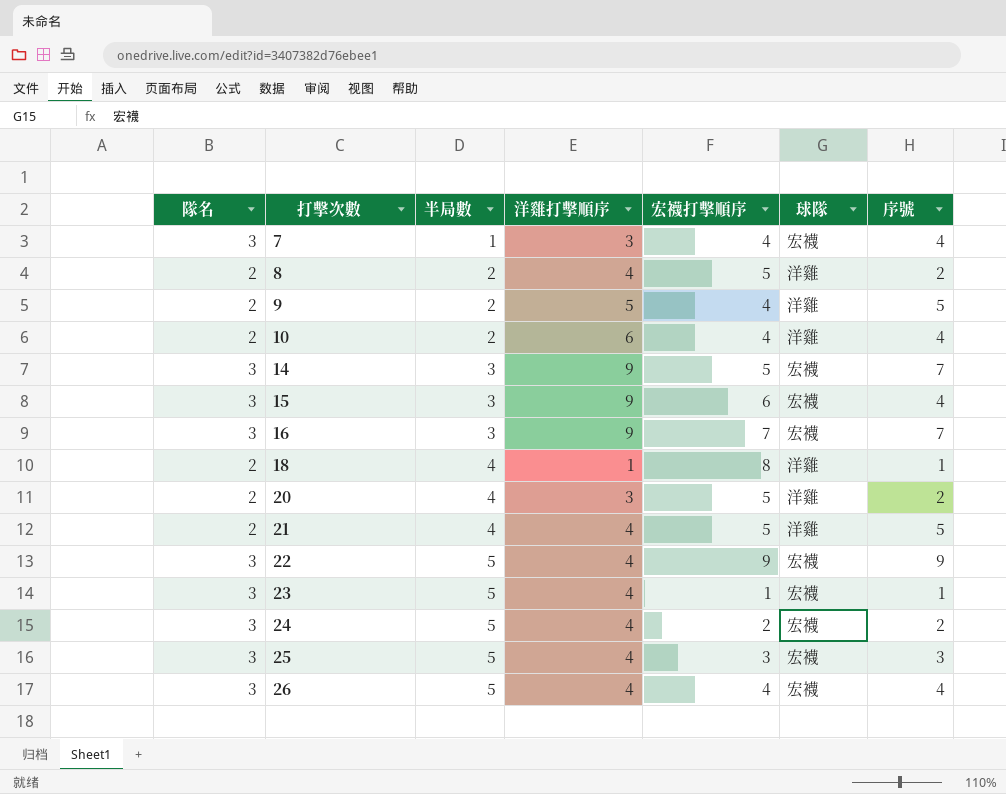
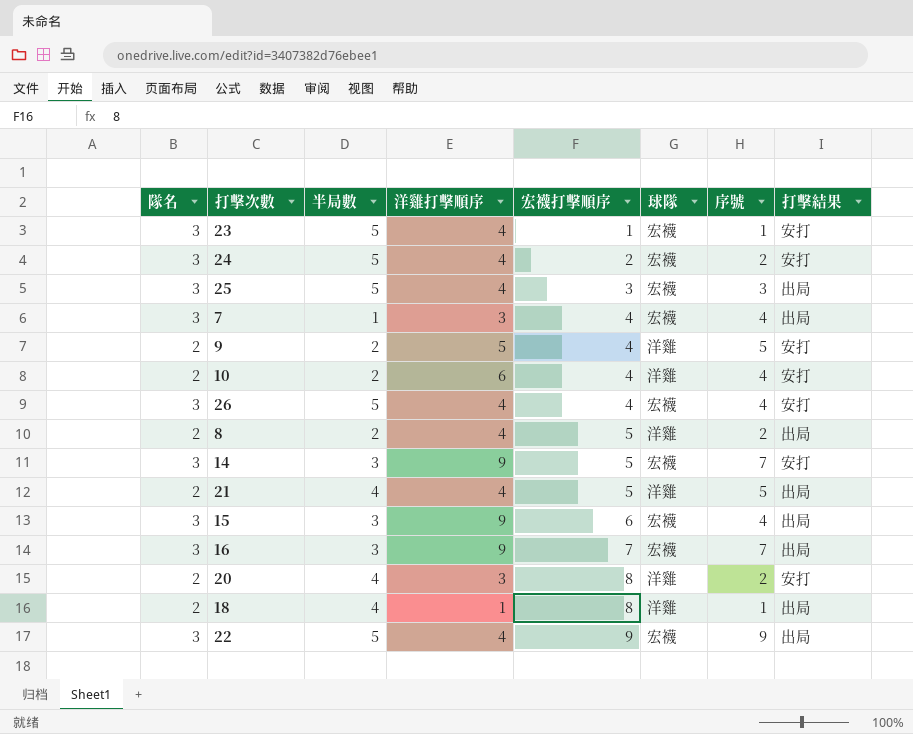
row order: 打擊次數 ascending -> 宏襪打擊順序 ascending
column 打擊結果 | position: none -> 8
20 | 宏襪打擊順序: 5 -> 8

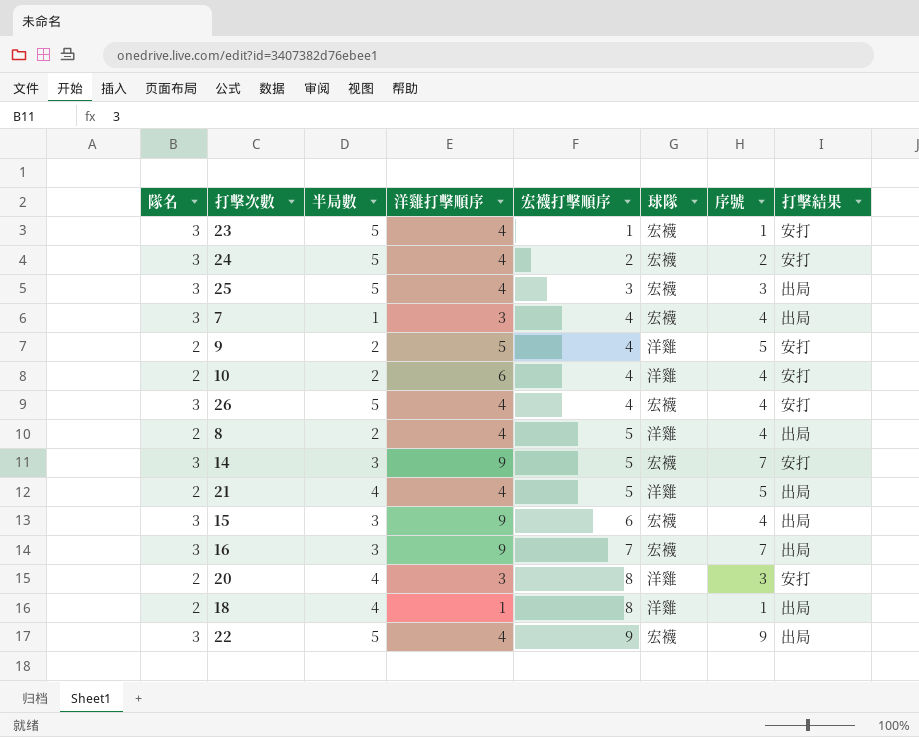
8 | 序號: 2 -> 4
20 | 序號: 2 -> 3

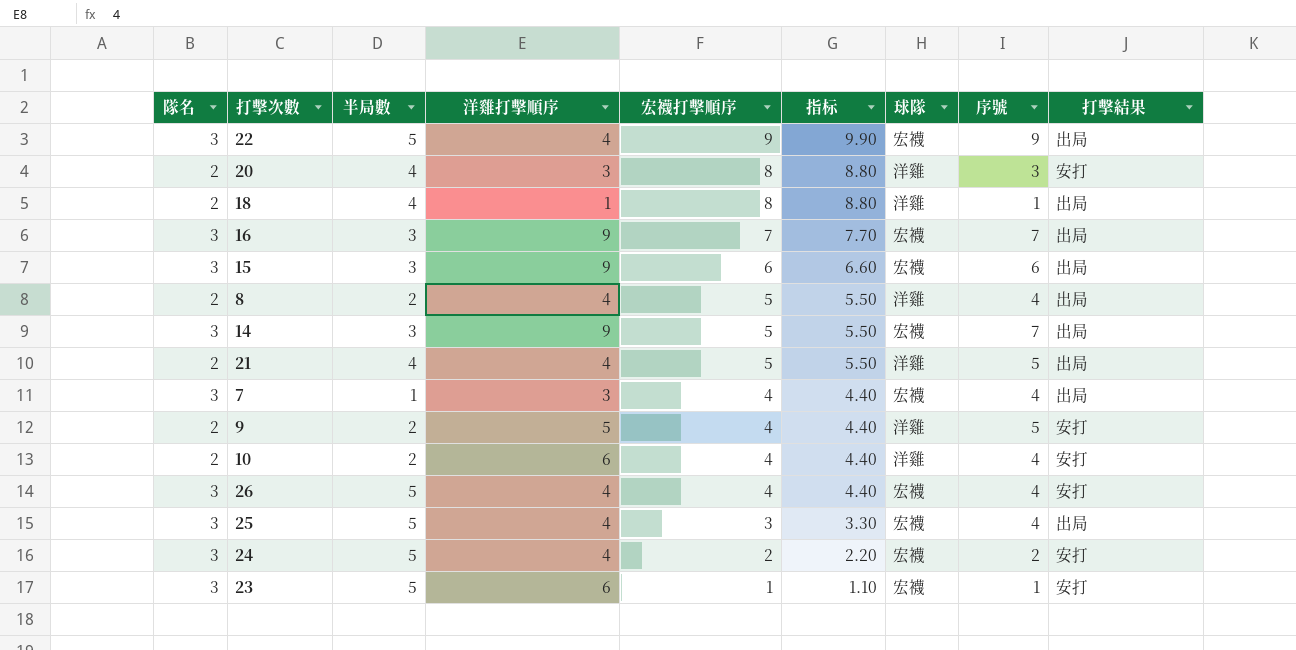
row order: 宏襪打擊順序 ascending -> 宏襪打擊順序 descending
column 指标 | formula: none -> [宏襪打擊順序] * 1.1
15 | 序號: 4 -> 6
14 | 打擊結果: 安打 -> 出局
25 | 序號: 3 -> 4
23 | 洋雞打擊順序: 4 -> 6

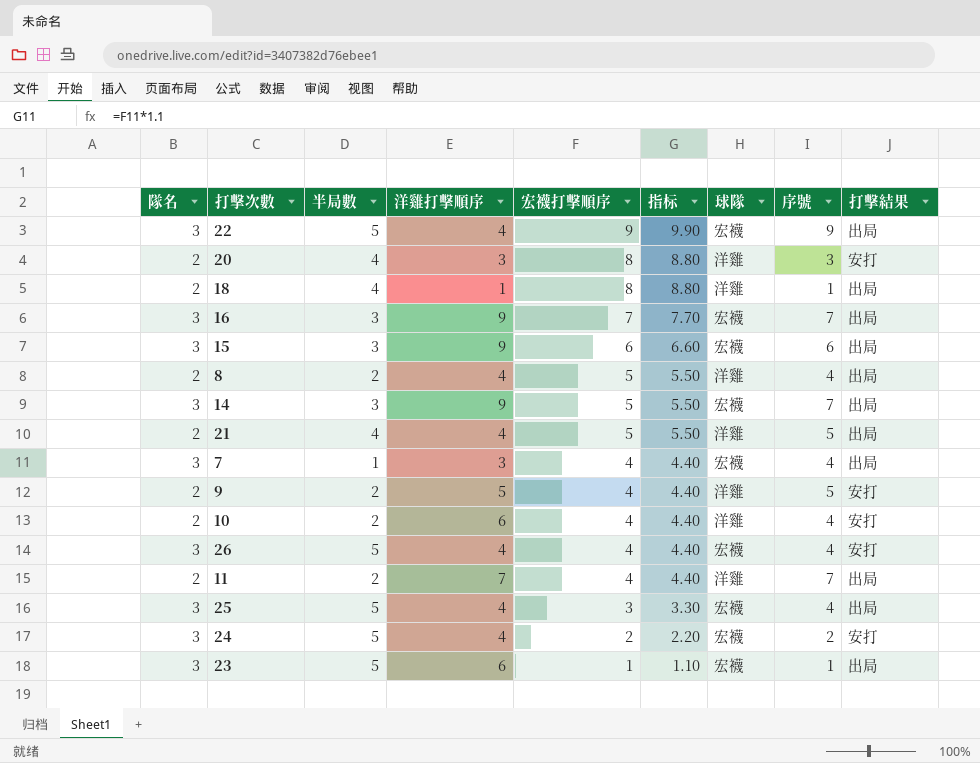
row 11: none -> 2 | 2 | 7 | 4 | 4.40 | 洋雞 | 7 | 出局
23 | 打擊結果: 安打 -> 出局

